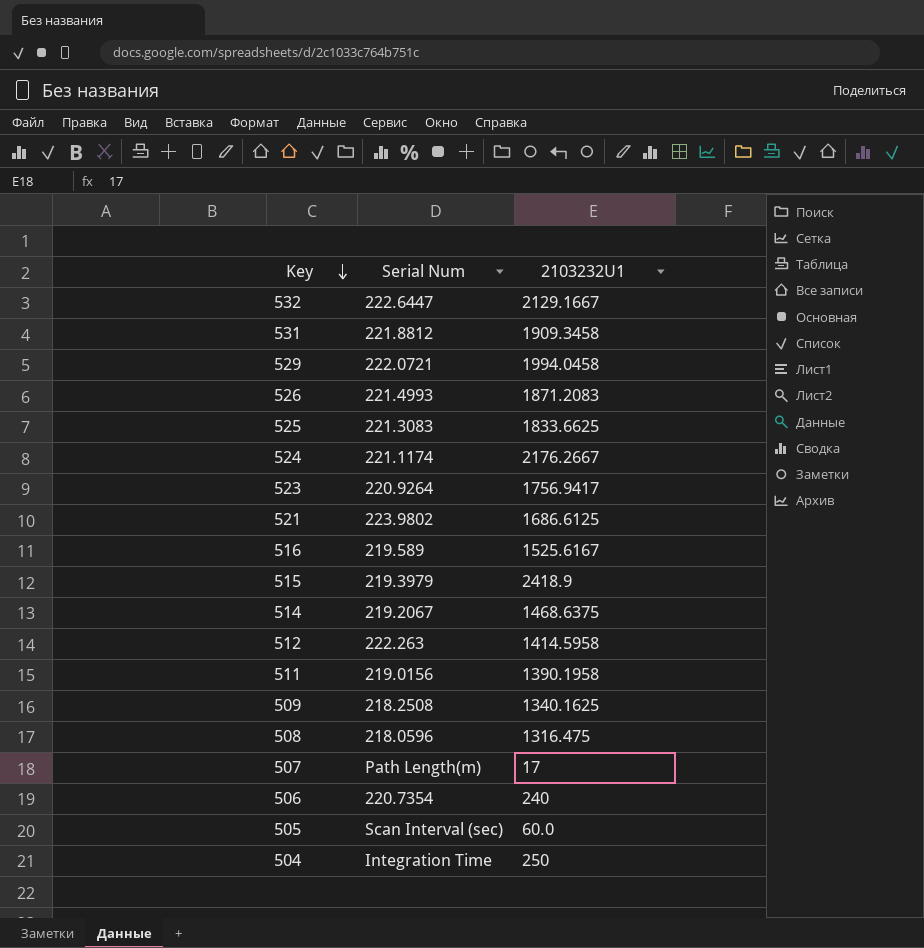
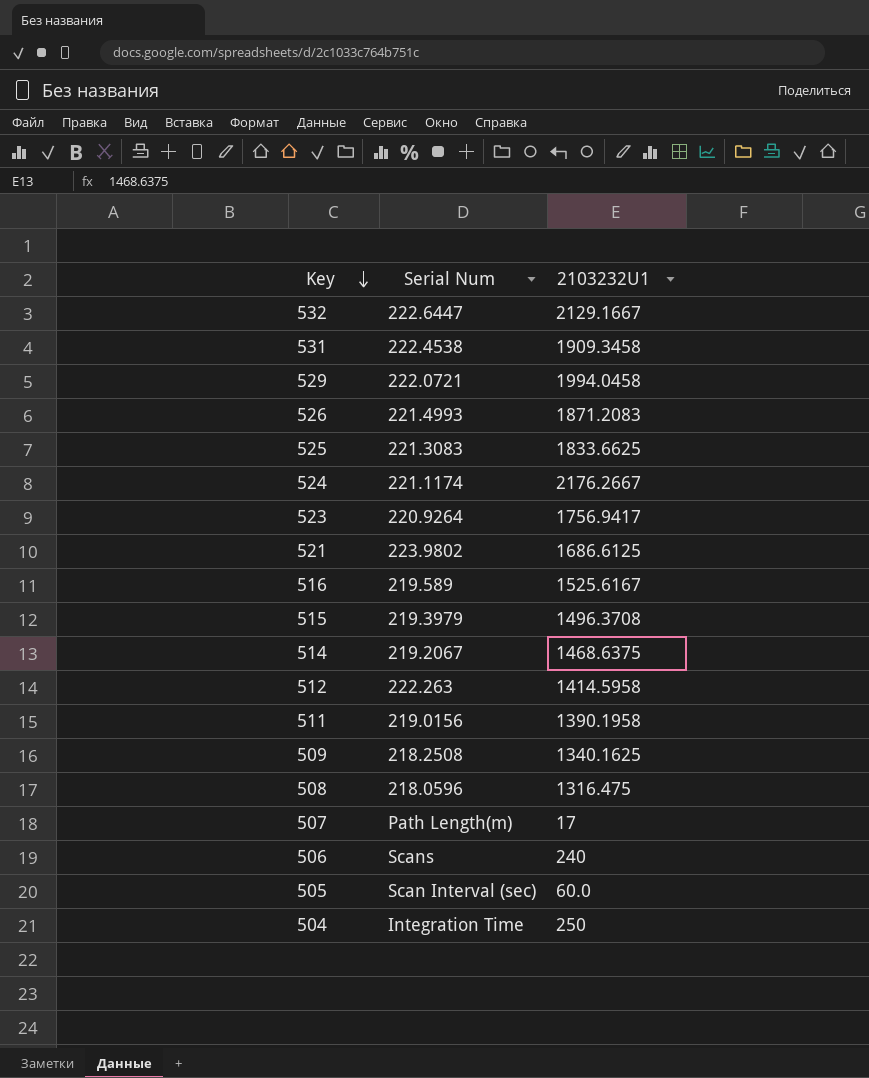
531 | Serial Num: 221.8812 -> 222.4538
515 | 2103232U1: 2418.9 -> 1496.3708
506 | Serial Num: 220.7354 -> Scans

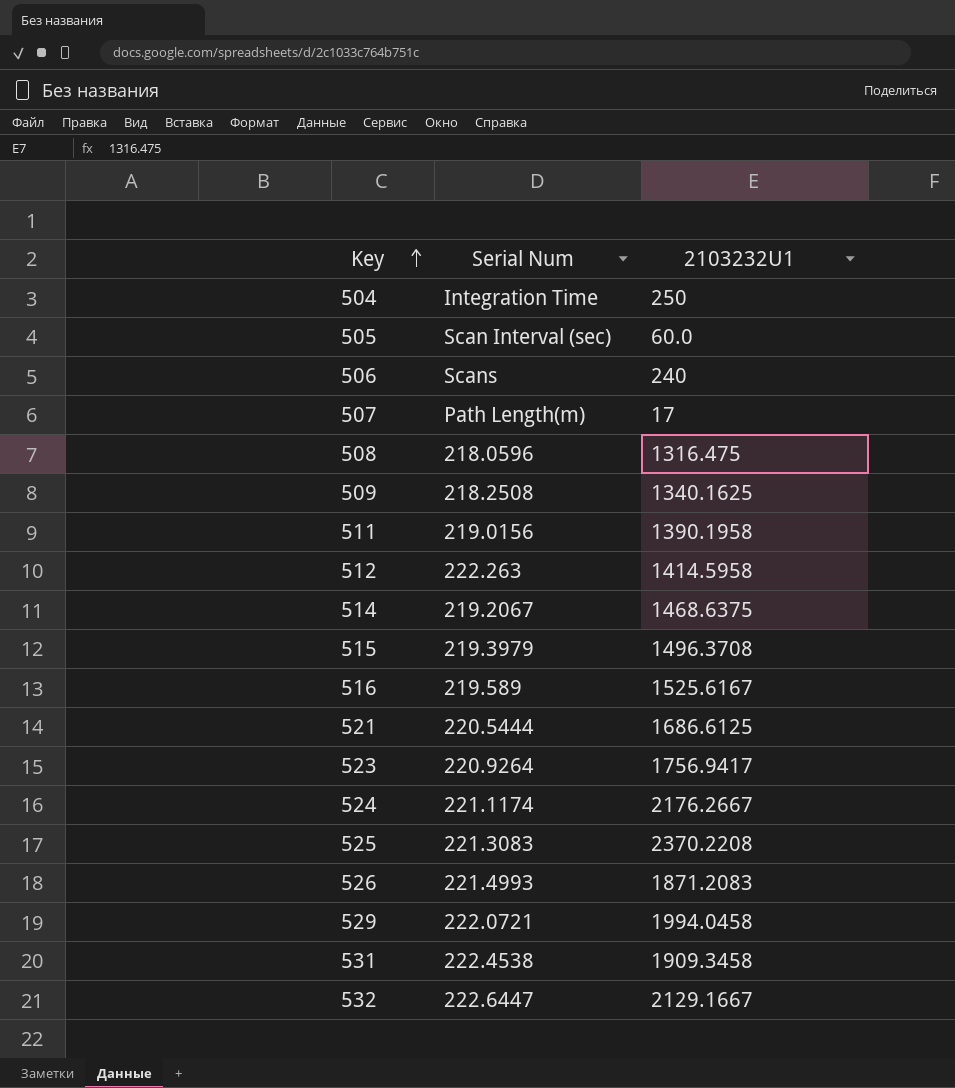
row order: Key descending -> Key ascending
521 | Serial Num: 223.9802 -> 220.5444
525 | 2103232U1: 1833.6625 -> 2370.2208

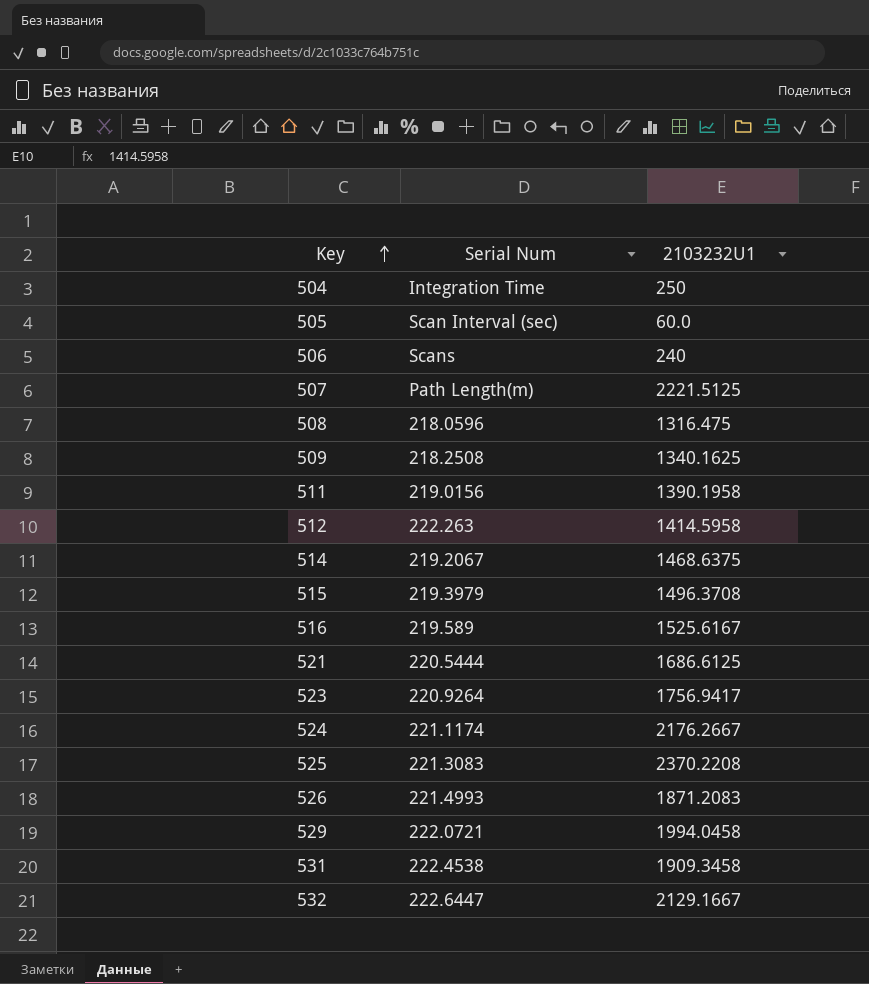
507 | 2103232U1: 17 -> 2221.5125

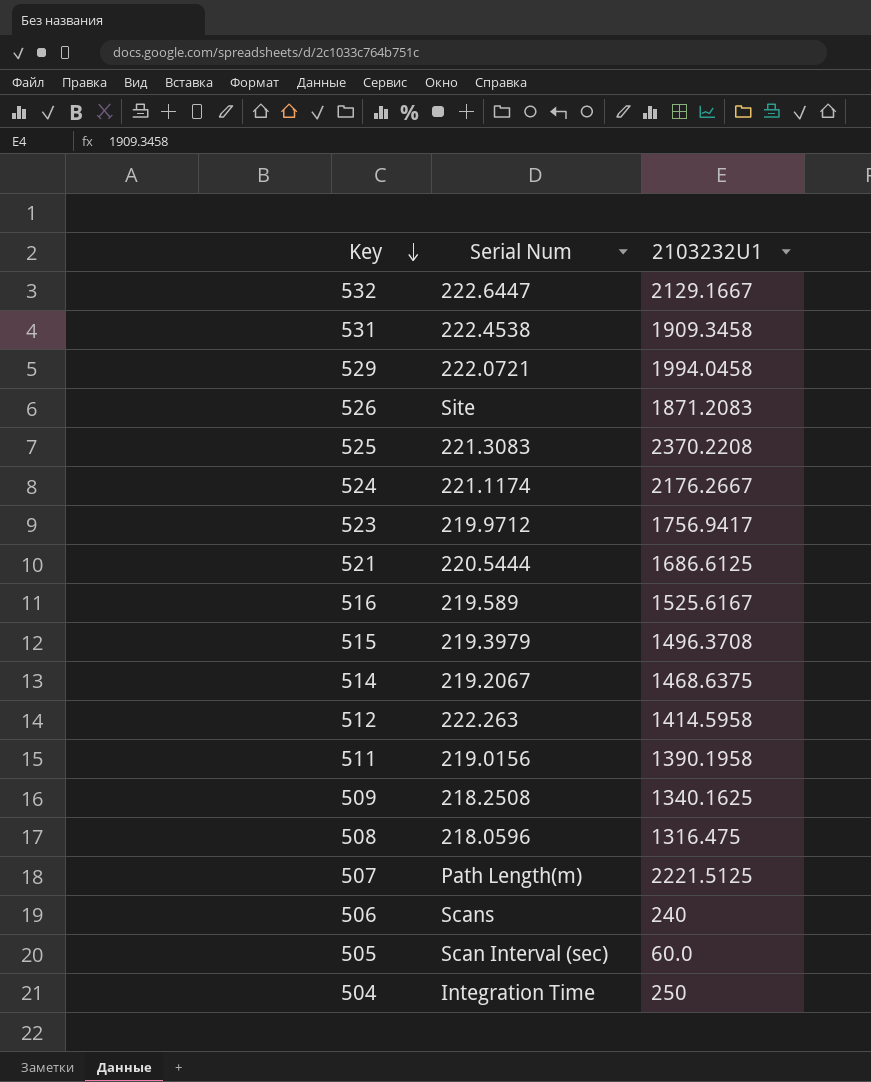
row order: Key ascending -> Key descending
526 | Serial Num: 221.4993 -> Site
523 | Serial Num: 220.9264 -> 219.9712

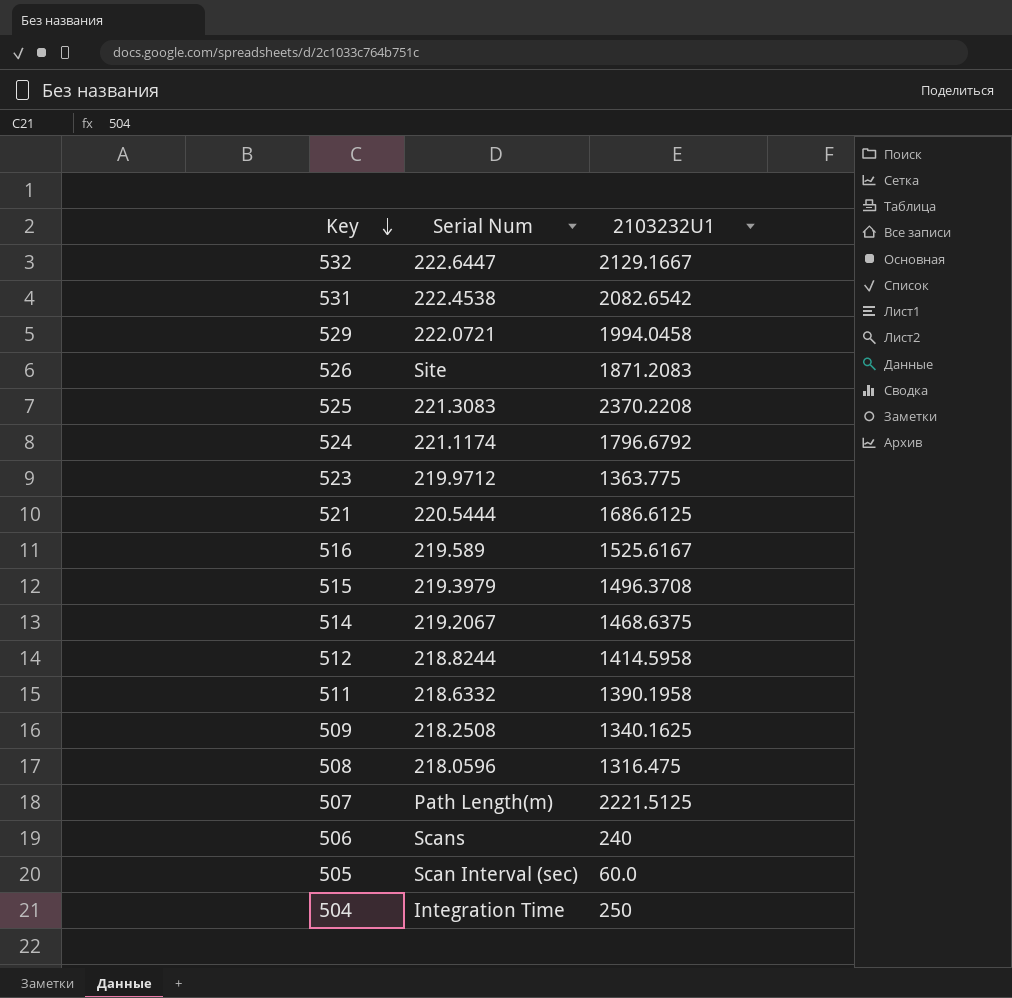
531 | 2103232U1: 1909.3458 -> 2082.6542
524 | 2103232U1: 2176.2667 -> 1796.6792
523 | 2103232U1: 1756.9417 -> 1363.775
512 | Serial Num: 222.263 -> 218.8244
511 | Serial Num: 219.0156 -> 218.6332

